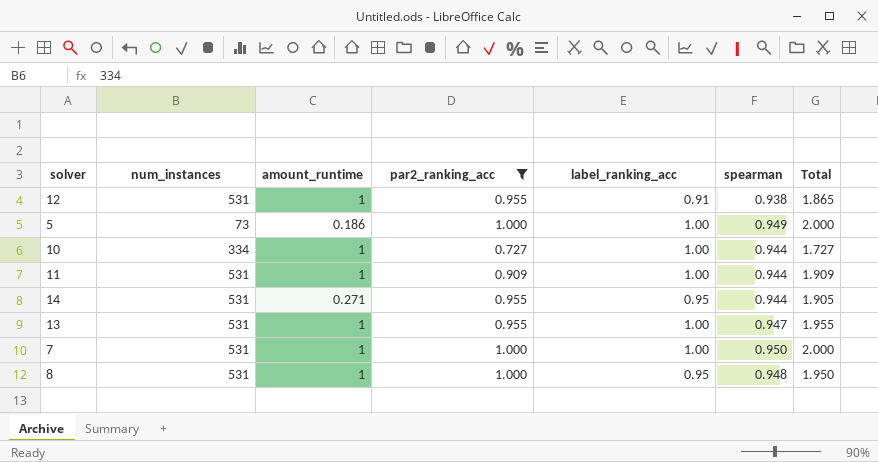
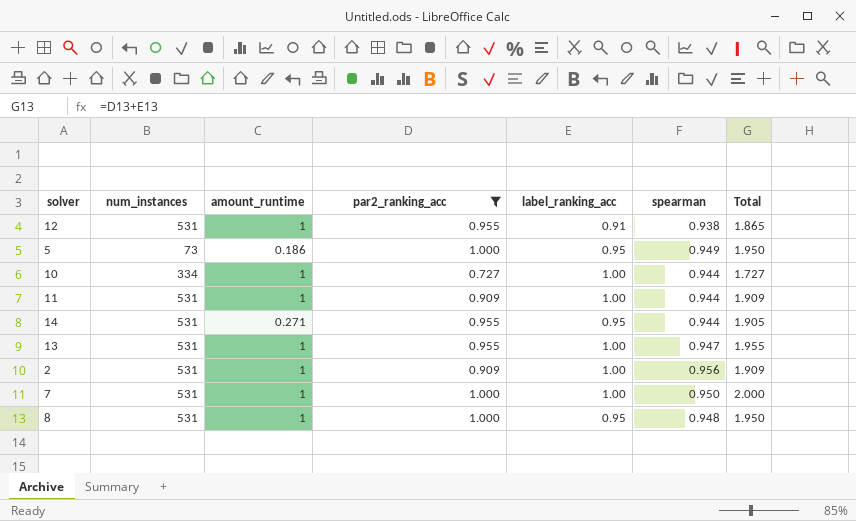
5 | label_ranking_acc: 1.00 -> 0.95
5 | Total: 2.000 -> 1.950
row 2: none -> 531 | 1 | 0.909 | 1.00 | 0.956 | 1.909

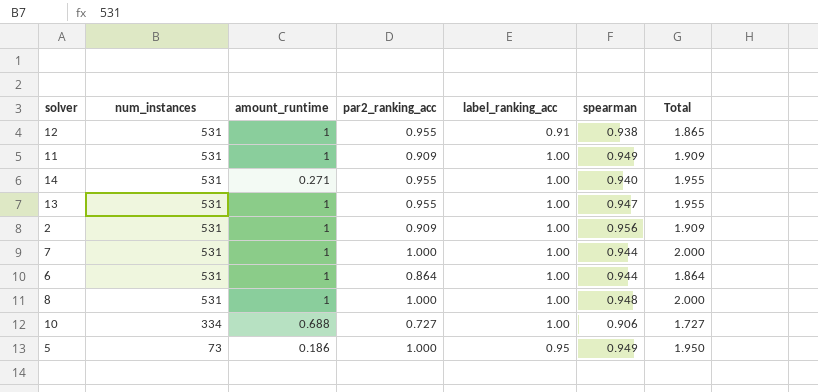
filter: par2_ranking_acc != 0.864 -> none
row order: none -> num_instances descending
11 | spearman: 0.944 -> 0.949
14 | label_ranking_acc: 0.95 -> 1.00
14 | spearman: 0.944 -> 0.940
14 | Total: 1.905 -> 1.955
7 | spearman: 0.950 -> 0.944
8 | label_ranking_acc: 0.95 -> 1.00
8 | Total: 1.950 -> 2.000
10 | amount_runtime: 1 -> 0.688
10 | spearman: 0.944 -> 0.906

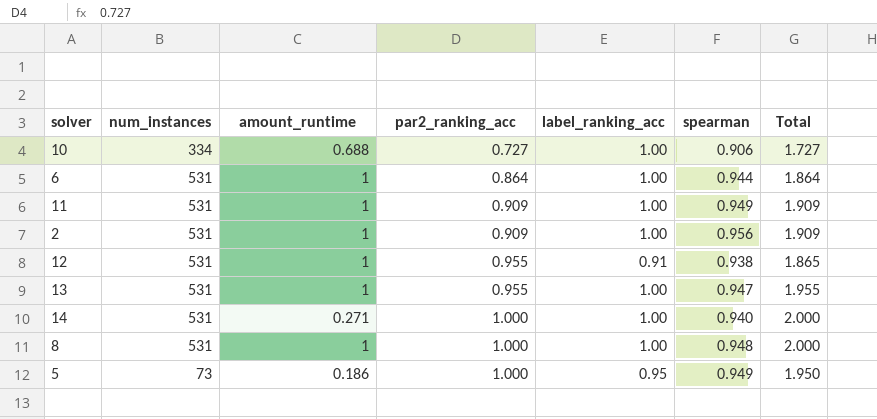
row order: num_instances descending -> par2_ranking_acc ascending
row 7: 531 | 1 | 1.000 | 1.00 | 0.944 | 2.000 -> none
14 | par2_ranking_acc: 0.955 -> 1.000
14 | Total: 1.955 -> 2.000

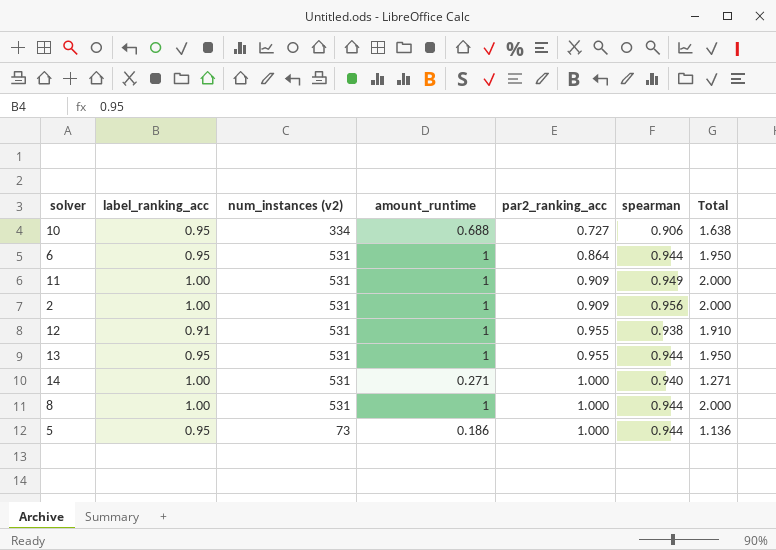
column label_ranking_acc | position: 5 -> 2
column name: num_instances -> num_instances (v2)
column Total | formula: [par2_ranking_acc] + [label_ranking_acc] -> [label_ranking_acc] + [amount_runtime]
10 | label_ranking_acc: 1.00 -> 0.95
6 | label_ranking_acc: 1.00 -> 0.95
13 | label_ranking_acc: 1.00 -> 0.95
13 | spearman: 0.947 -> 0.944
8 | spearman: 0.948 -> 0.944
5 | spearman: 0.949 -> 0.944

